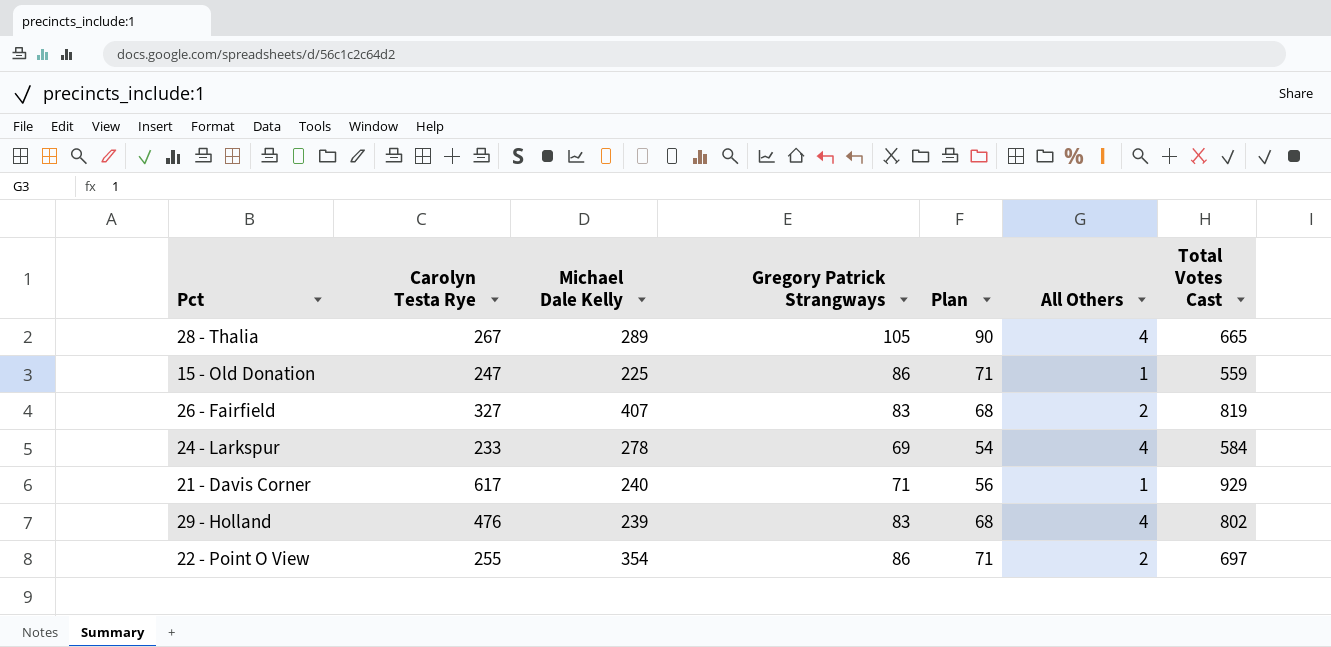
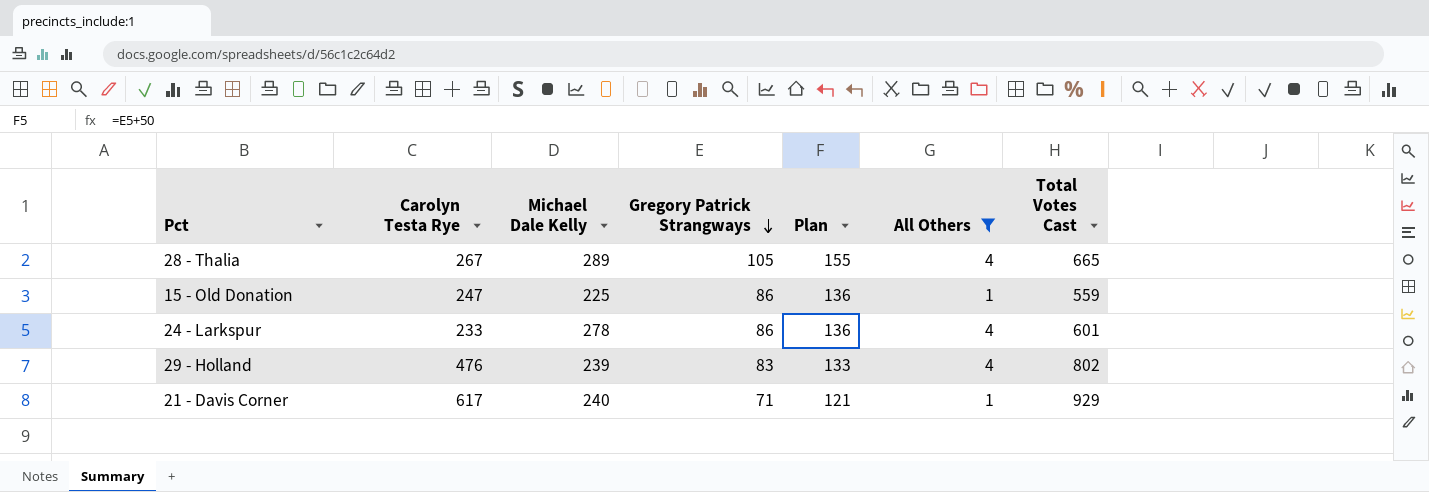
filter: none -> All Others != 2
row order: none -> Gregory Patrick Strangways descending
column Plan | formula: [Gregory Patrick Strangways] - 15 -> [Gregory Patrick Strangways] + 50
24 - Larkspur | Gregory Patrick Strangways: 69 -> 86
24 - Larkspur | Total Votes Cast: 584 -> 601

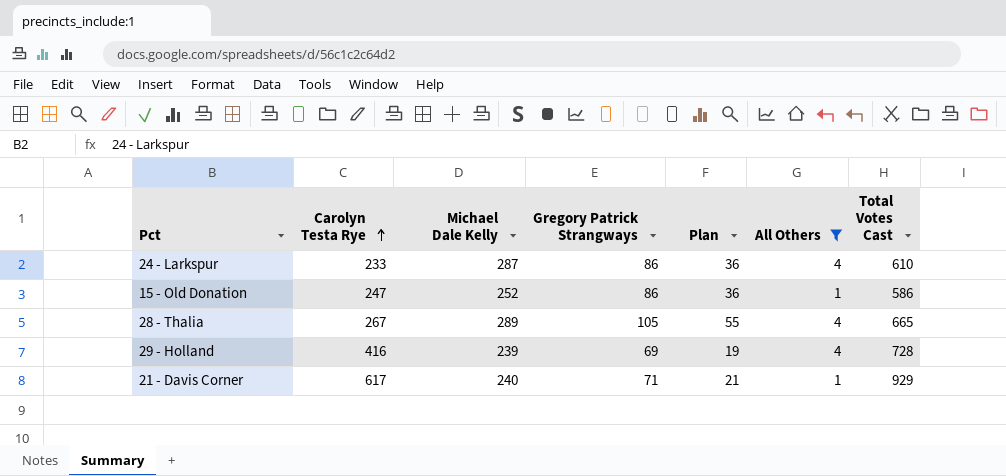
row order: Gregory Patrick Strangways descending -> Carolyn Testa Rye ascending
column Plan | formula: [Gregory Patrick Strangways] + 50 -> [Gregory Patrick Strangways] - 50
24 - Larkspur | Michael Dale Kelly: 278 -> 287
24 - Larkspur | Total Votes Cast: 601 -> 610
15 - Old Donation | Michael Dale Kelly: 225 -> 252
15 - Old Donation | Total Votes Cast: 559 -> 586
29 - Holland | Carolyn Testa Rye: 476 -> 416
29 - Holland | Gregory Patrick Strangways: 83 -> 69
29 - Holland | Total Votes Cast: 802 -> 728

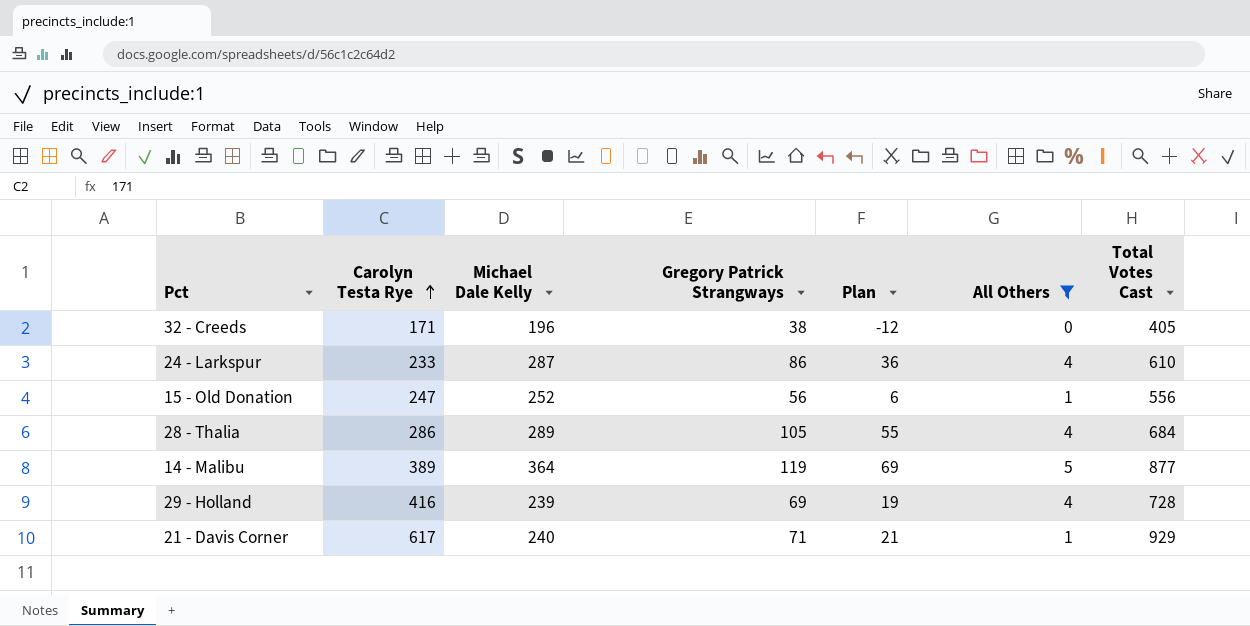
row 32 - Creeds: none -> 171 | 196 | 38 | -12 | 0 | 405
15 - Old Donation | Gregory Patrick Strangways: 86 -> 56
15 - Old Donation | Plan: 36 -> 6
15 - Old Donation | Total Votes Cast: 586 -> 556
28 - Thalia | Carolyn Testa Rye: 267 -> 286
28 - Thalia | Total Votes Cast: 665 -> 684
row 14 - Malibu: none -> 389 | 364 | 119 | 69 | 5 | 877

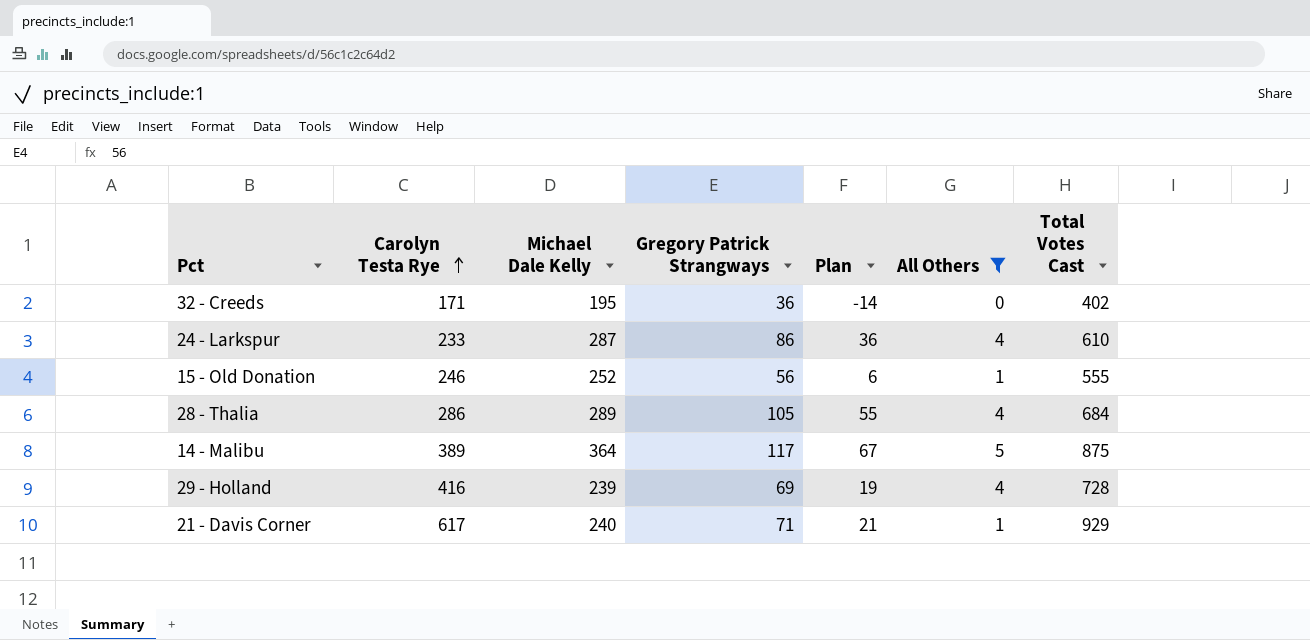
32 - Creeds | Michael Dale Kelly: 196 -> 195
32 - Creeds | Gregory Patrick Strangways: 38 -> 36
32 - Creeds | Plan: -12 -> -14
32 - Creeds | Total Votes Cast: 405 -> 402
15 - Old Donation | Carolyn Testa Rye: 247 -> 246
15 - Old Donation | Total Votes Cast: 556 -> 555
14 - Malibu | Gregory Patrick Strangways: 119 -> 117
14 - Malibu | Plan: 69 -> 67
14 - Malibu | Total Votes Cast: 877 -> 875

